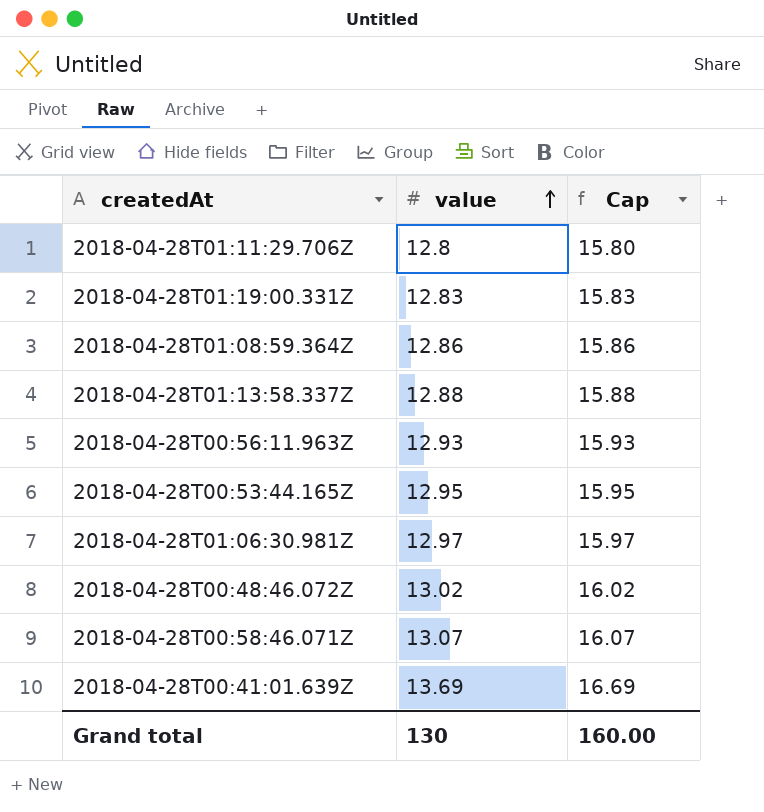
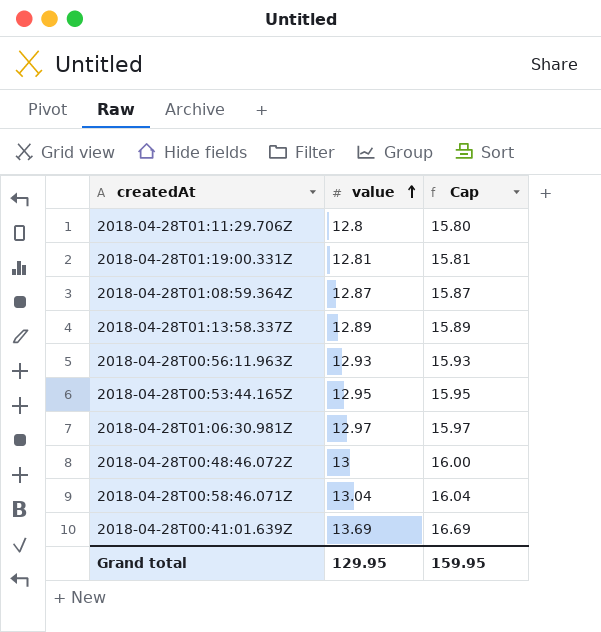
2018-04-28T01:19:00.331Z | value: 12.83 -> 12.81
2018-04-28T01:19:00.331Z | Cap: 15.83 -> 15.81
2018-04-28T01:08:59.364Z | value: 12.86 -> 12.87
2018-04-28T01:08:59.364Z | Cap: 15.86 -> 15.87
2018-04-28T01:13:58.337Z | value: 12.88 -> 12.89
2018-04-28T01:13:58.337Z | Cap: 15.88 -> 15.89
2018-04-28T00:48:46.072Z | value: 13.02 -> 13
2018-04-28T00:48:46.072Z | Cap: 16.02 -> 16.00
2018-04-28T00:58:46.071Z | value: 13.07 -> 13.04
2018-04-28T00:58:46.071Z | Cap: 16.07 -> 16.04
Grand total | value: 130 -> 129.95
Grand total | Cap: 160.00 -> 159.95

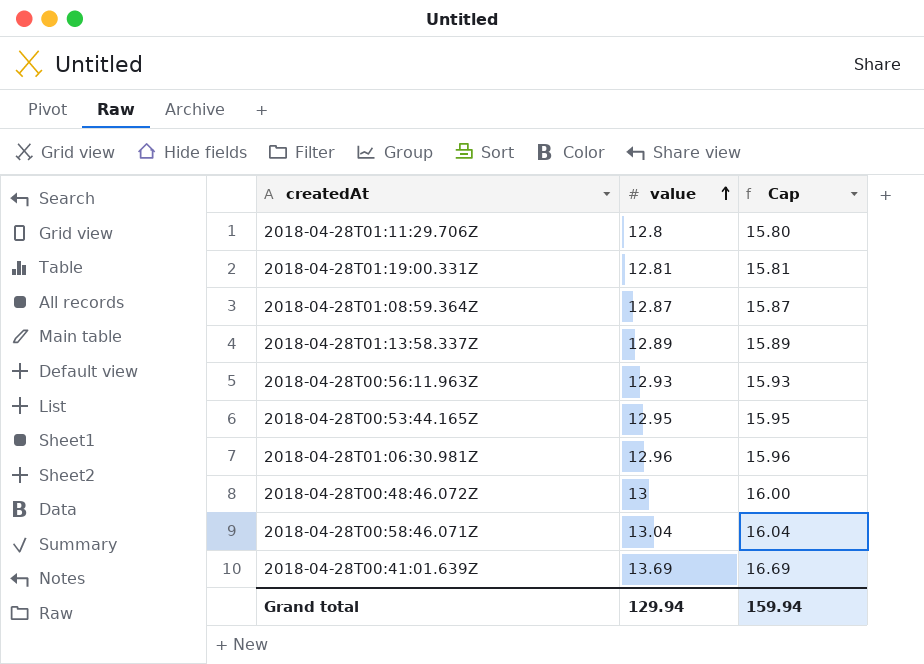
2018-04-28T01:06:30.981Z | value: 12.97 -> 12.96
2018-04-28T01:06:30.981Z | Cap: 15.97 -> 15.96
Grand total | value: 129.95 -> 129.94
Grand total | Cap: 159.95 -> 159.94

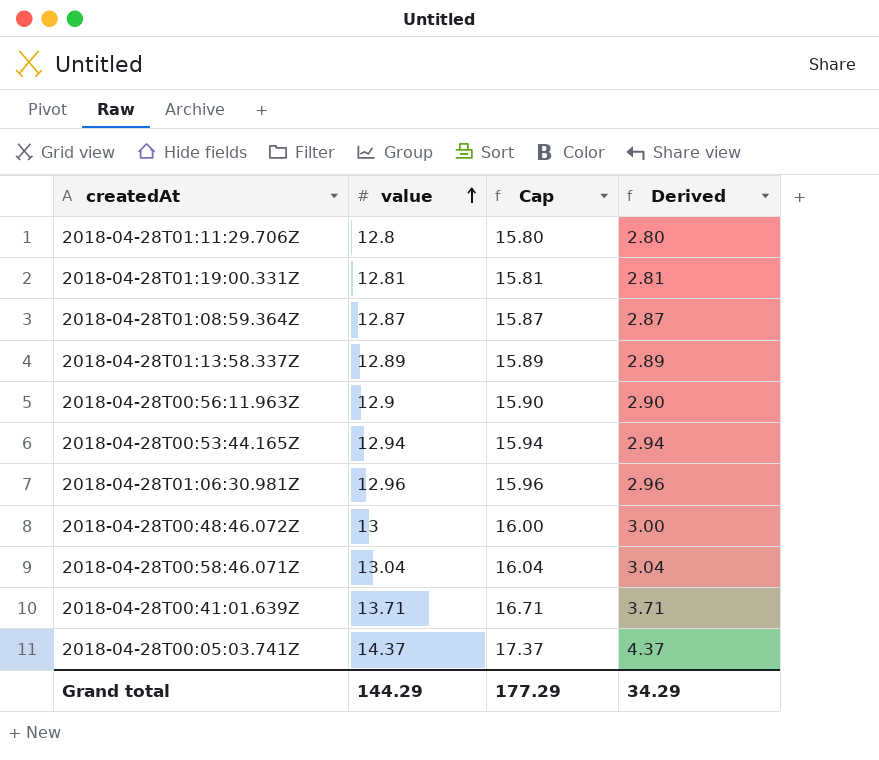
column Derived | formula: none -> [value] - 10
2018-04-28T00:56:11.963Z | value: 12.93 -> 12.9
2018-04-28T00:56:11.963Z | Cap: 15.93 -> 15.90
2018-04-28T00:53:44.165Z | value: 12.95 -> 12.94
2018-04-28T00:53:44.165Z | Cap: 15.95 -> 15.94
2018-04-28T00:41:01.639Z | value: 13.69 -> 13.71
2018-04-28T00:41:01.639Z | Cap: 16.69 -> 16.71
row 2018-04-28T00:05:03.741Z: none -> 14.37 | 17.37 | 4.37
Grand total | value: 129.94 -> 144.29
Grand total | Cap: 159.94 -> 177.29

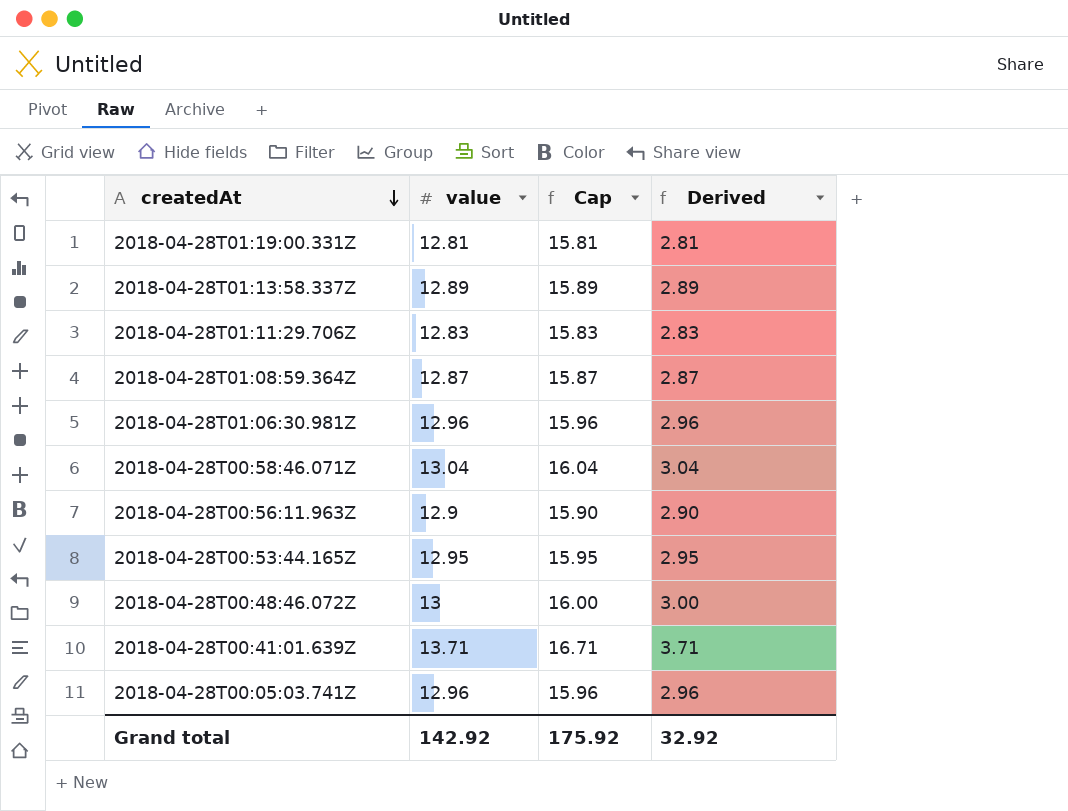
row order: value ascending -> createdAt descending
2018-04-28T01:11:29.706Z | value: 12.8 -> 12.83
2018-04-28T01:11:29.706Z | Cap: 15.80 -> 15.83
2018-04-28T01:11:29.706Z | Derived: 2.80 -> 2.83
2018-04-28T00:53:44.165Z | value: 12.94 -> 12.95
2018-04-28T00:53:44.165Z | Cap: 15.94 -> 15.95
2018-04-28T00:53:44.165Z | Derived: 2.94 -> 2.95
2018-04-28T00:05:03.741Z | value: 14.37 -> 12.96
2018-04-28T00:05:03.741Z | Cap: 17.37 -> 15.96
2018-04-28T00:05:03.741Z | Derived: 4.37 -> 2.96
Grand total | value: 144.29 -> 142.92
Grand total | Cap: 177.29 -> 175.92
Grand total | Derived: 34.29 -> 32.92

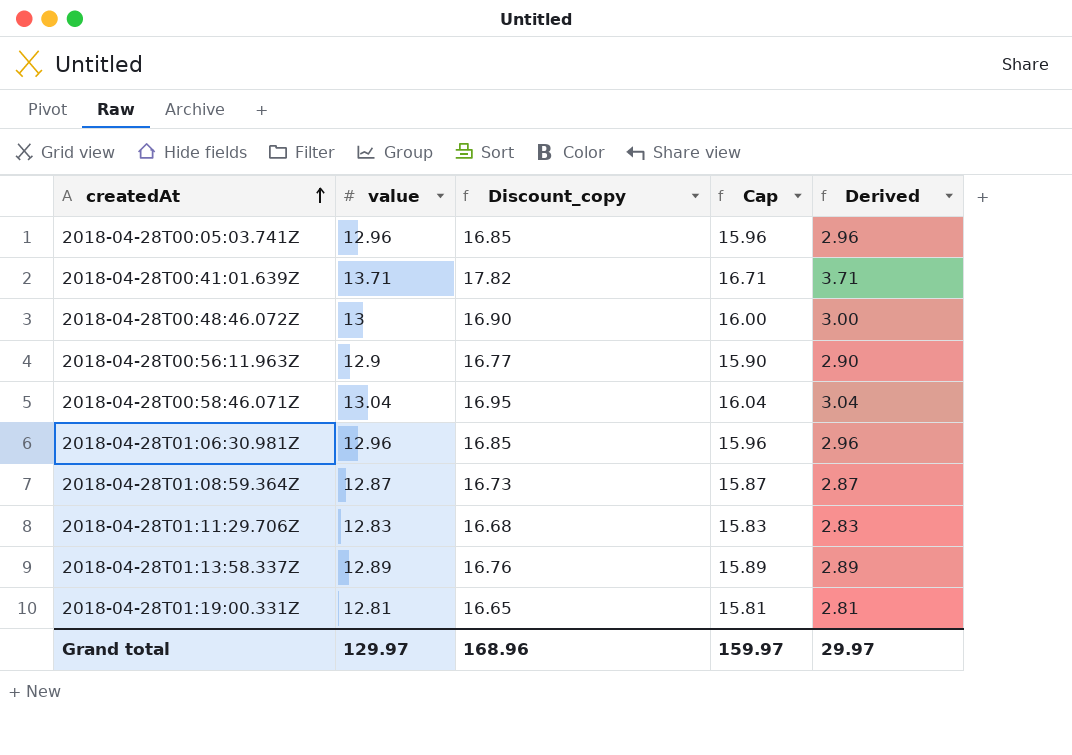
row order: createdAt descending -> createdAt ascending
column Discount_copy | formula: none -> [value] * 1.3
row 2018-04-28T00:53:44.165Z: 12.95 | 15.95 | 2.95 -> none
Grand total | value: 142.92 -> 129.97
Grand total | Cap: 175.92 -> 159.97
Grand total | Derived: 32.92 -> 29.97

